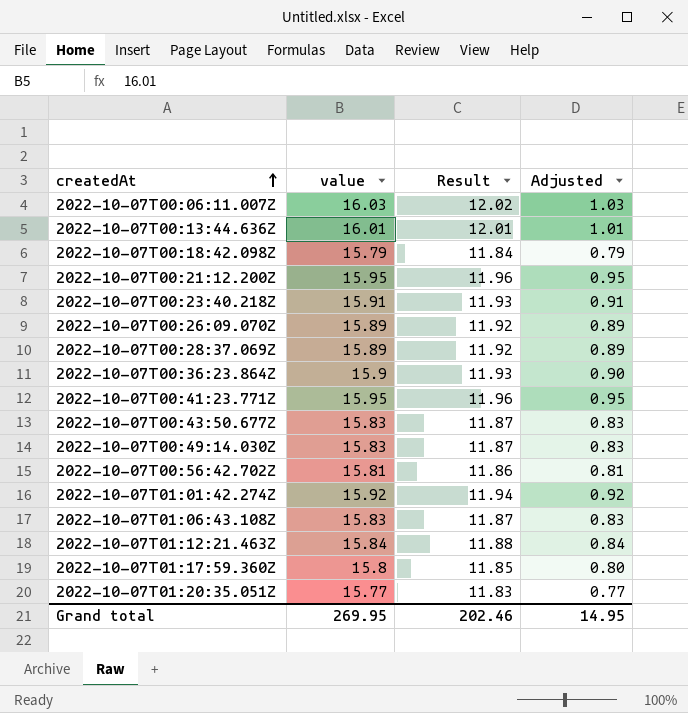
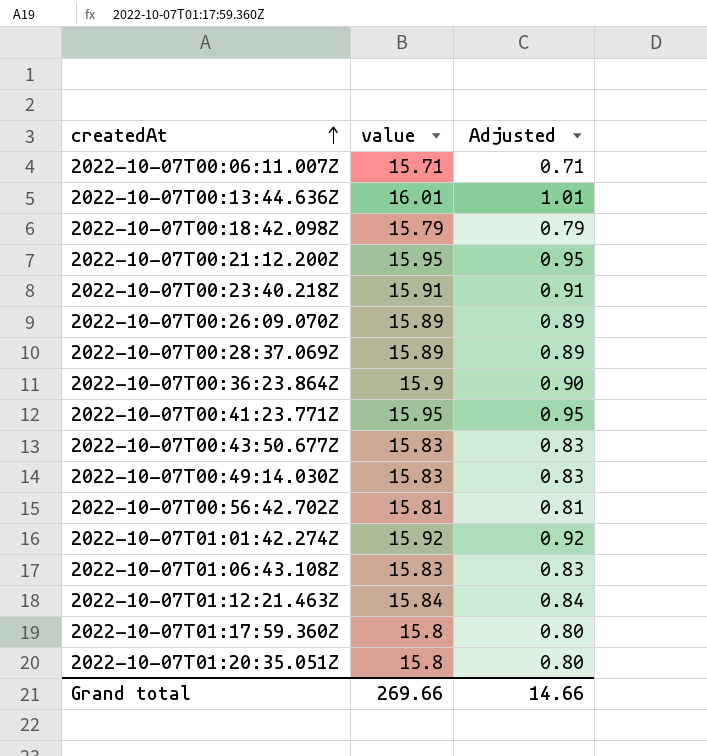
column Result | formula: [value] * 0.75 -> none
2022-10-07T00:06:11.007Z | value: 16.03 -> 15.71
2022-10-07T00:06:11.007Z | Adjusted: 1.03 -> 0.71
2022-10-07T01:20:35.051Z | value: 15.77 -> 15.8
2022-10-07T01:20:35.051Z | Adjusted: 0.77 -> 0.80
Grand total | value: 269.95 -> 269.66
Grand total | Adjusted: 14.95 -> 14.66

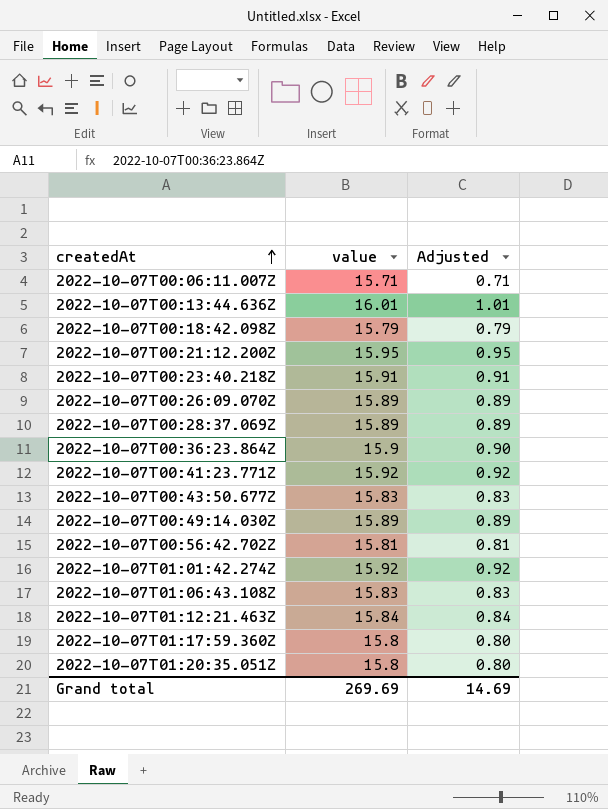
2022-10-07T00:41:23.771Z | value: 15.95 -> 15.92
2022-10-07T00:41:23.771Z | Adjusted: 0.95 -> 0.92
2022-10-07T00:49:14.030Z | value: 15.83 -> 15.89
2022-10-07T00:49:14.030Z | Adjusted: 0.83 -> 0.89
Grand total | value: 269.66 -> 269.69
Grand total | Adjusted: 14.66 -> 14.69

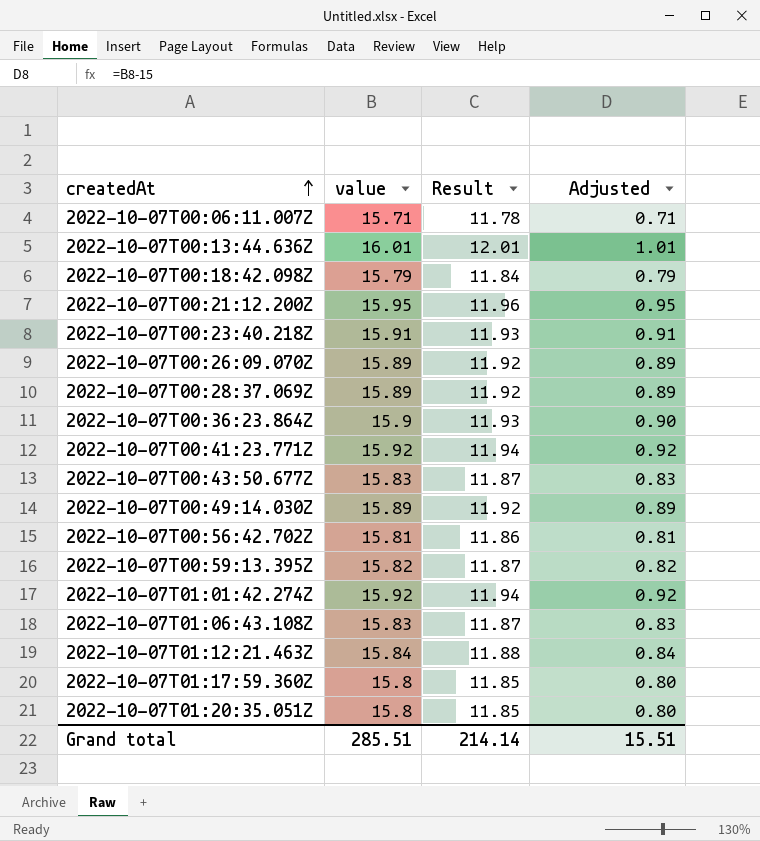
column Result | formula: none -> [value] * 0.75
row 2022-10-07T00:59:13.395Z: none -> 15.82 | 11.87 | 0.82
Grand total | value: 269.69 -> 285.51
Grand total | Adjusted: 14.69 -> 15.51

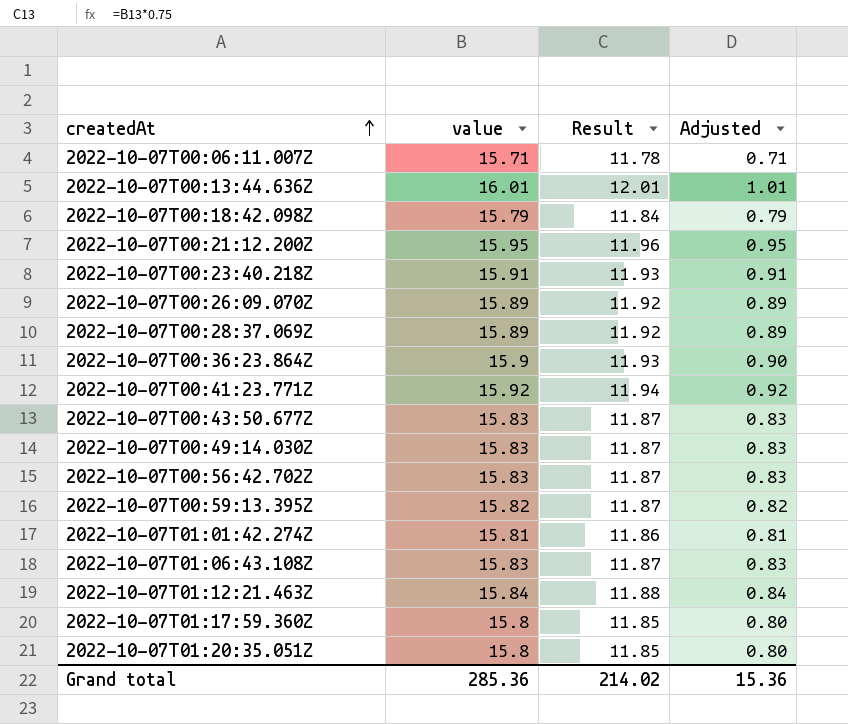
2022-10-07T00:49:14.030Z | value: 15.89 -> 15.83
2022-10-07T00:49:14.030Z | Result: 11.92 -> 11.87
2022-10-07T00:49:14.030Z | Adjusted: 0.89 -> 0.83
2022-10-07T00:56:42.702Z | value: 15.81 -> 15.83
2022-10-07T00:56:42.702Z | Result: 11.86 -> 11.87
2022-10-07T00:56:42.702Z | Adjusted: 0.81 -> 0.83
2022-10-07T01:01:42.274Z | value: 15.92 -> 15.81
2022-10-07T01:01:42.274Z | Result: 11.94 -> 11.86
2022-10-07T01:01:42.274Z | Adjusted: 0.92 -> 0.81
Grand total | value: 285.51 -> 285.36
Grand total | Result: 214.14 -> 214.02
Grand total | Adjusted: 15.51 -> 15.36

